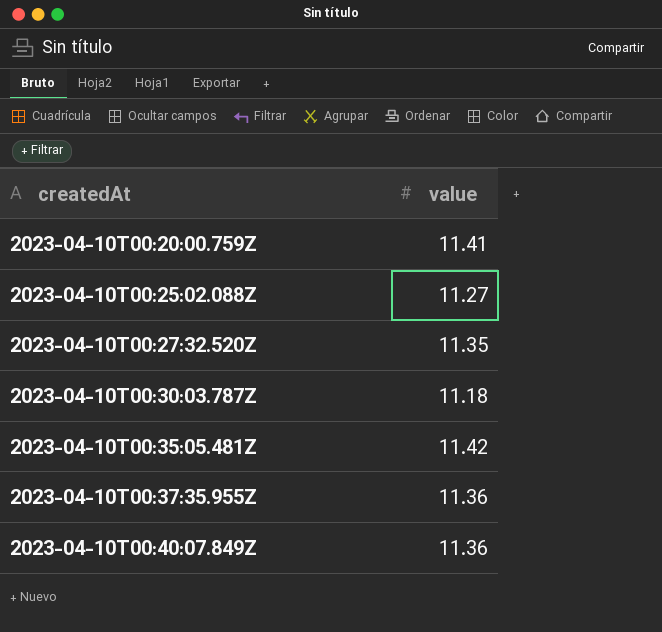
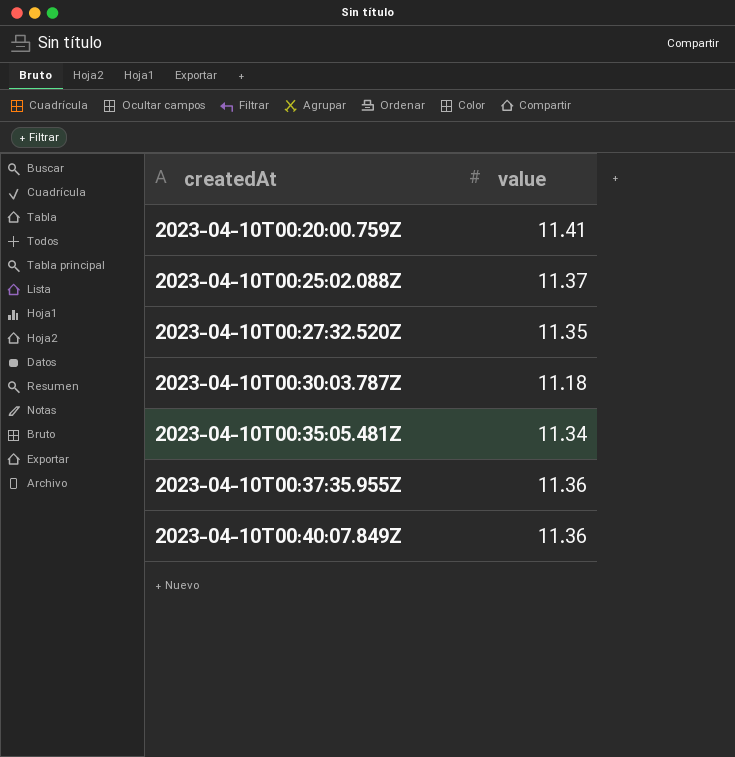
2023-04-10T00:25:02.088Z | value: 11.27 -> 11.37
2023-04-10T00:35:05.481Z | value: 11.42 -> 11.34

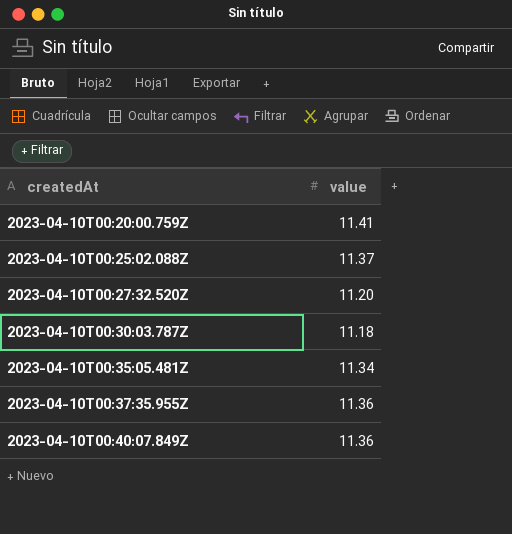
2023-04-10T00:27:32.520Z | value: 11.35 -> 11.20

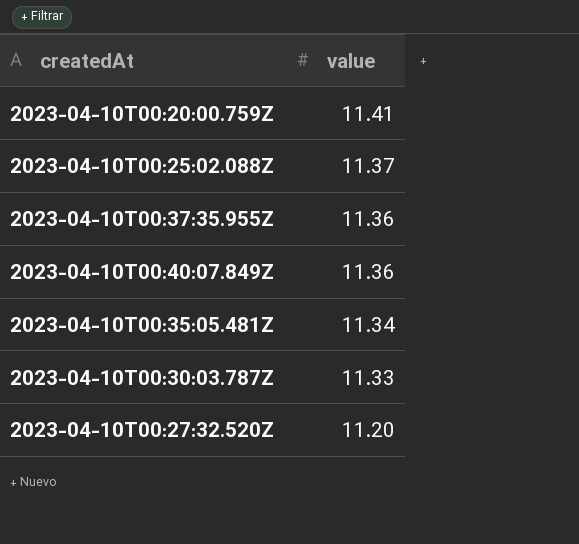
row order: createdAt ascending -> value descending
2023-04-10T00:30:03.787Z | value: 11.18 -> 11.33

